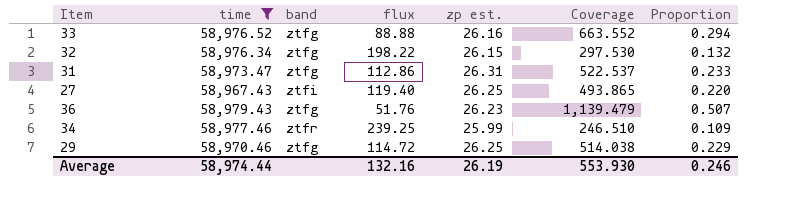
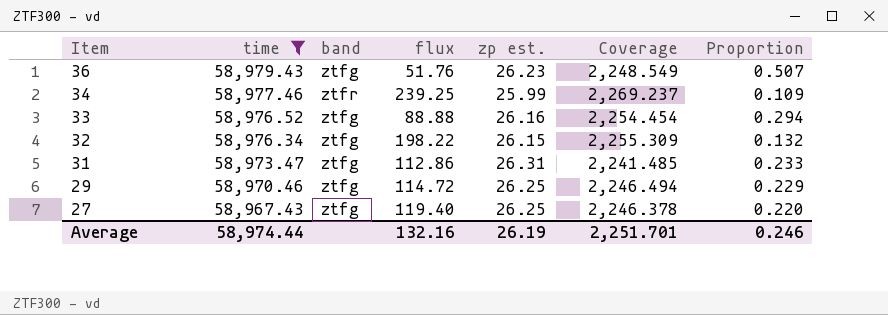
row order: none -> Item descending
column Coverage | formula: [time] / [flux] -> [time] / [zp est.]
27 | band: ztfi -> ztfg
Average | Coverage: 553.930 -> 2,251.701

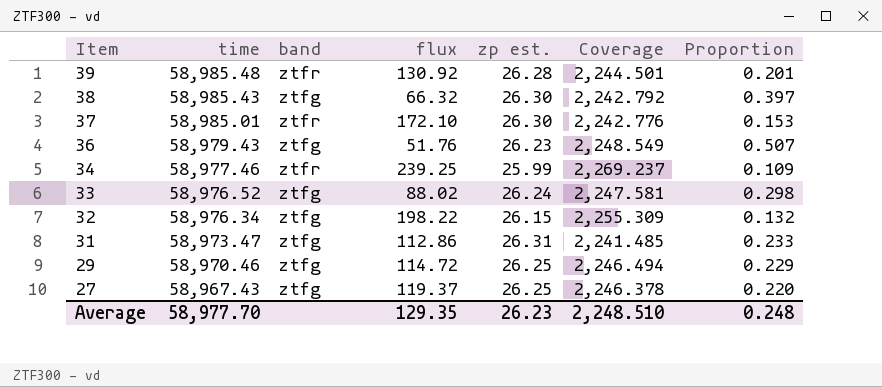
filter: time <= 58,979.43 -> none
33 | flux: 88.88 -> 88.02
33 | zp est.: 26.16 -> 26.24
33 | Coverage: 2,254.454 -> 2,247.581
33 | Proportion: 0.294 -> 0.298
27 | flux: 119.40 -> 119.37
Average | time: 58,974.44 -> 58,977.70
Average | flux: 132.16 -> 129.35
Average | zp est.: 26.19 -> 26.23
Average | Coverage: 2,251.701 -> 2,248.510
Average | Proportion: 0.246 -> 0.248

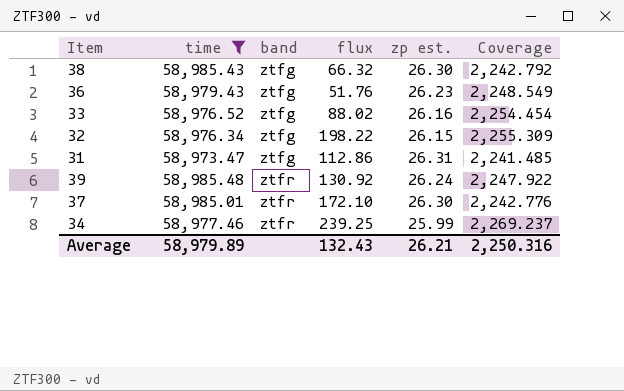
filter: none -> time >= 58,973.47
row order: Item descending -> band ascending
column Proportion | formula: [zp est.] / [flux] -> none
33 | zp est.: 26.24 -> 26.16
33 | Coverage: 2,247.581 -> 2,254.454
39 | zp est.: 26.28 -> 26.24
39 | Coverage: 2,244.501 -> 2,247.922
Average | time: 58,977.70 -> 58,979.89
Average | flux: 129.35 -> 132.43
Average | zp est.: 26.23 -> 26.21
Average | Coverage: 2,248.510 -> 2,250.316

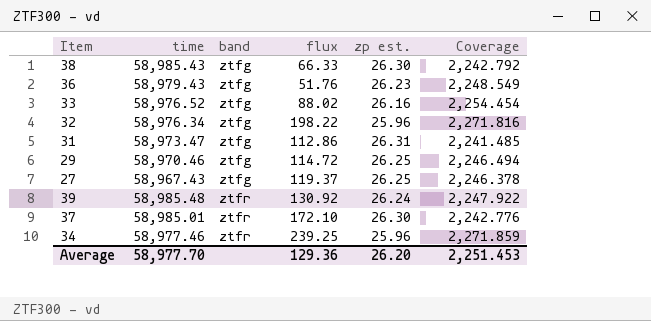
filter: time >= 58,973.47 -> none
38 | flux: 66.32 -> 66.33
32 | zp est.: 26.15 -> 25.96
32 | Coverage: 2,255.309 -> 2,271.816
34 | zp est.: 25.99 -> 25.96
34 | Coverage: 2,269.237 -> 2,271.859
Average | time: 58,979.89 -> 58,977.70
Average | flux: 132.43 -> 129.36
Average | zp est.: 26.21 -> 26.20
Average | Coverage: 2,250.316 -> 2,251.453

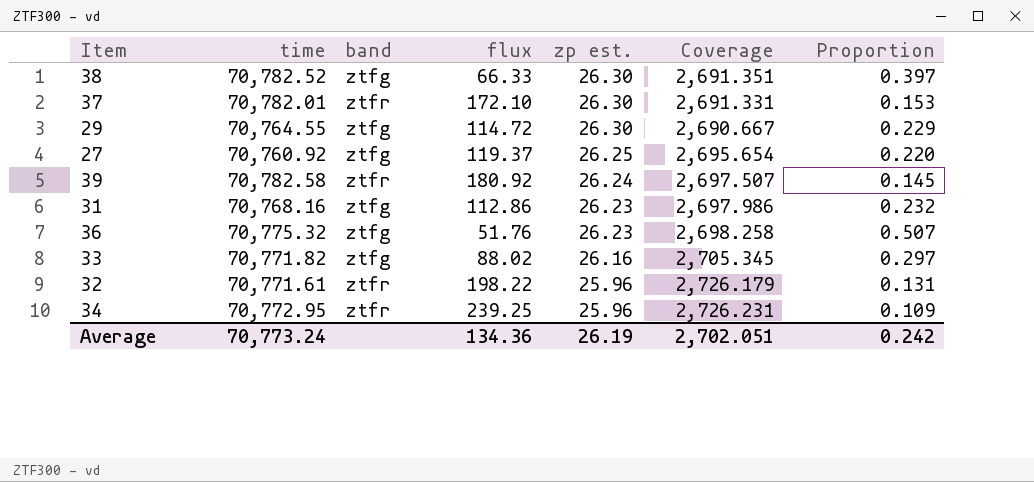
row order: band ascending -> zp est. descending
column Proportion | formula: none -> [zp est.] / [flux]
38 | time: 58,985.43 -> 70,782.52
38 | Coverage: 2,242.792 -> 2,691.351
37 | time: 58,985.01 -> 70,782.01
37 | Coverage: 2,242.776 -> 2,691.331
29 | time: 58,970.46 -> 70,764.55
29 | zp est.: 26.25 -> 26.30
29 | Coverage: 2,246.494 -> 2,690.667
27 | time: 58,967.43 -> 70,760.92
27 | Coverage: 2,246.378 -> 2,695.654
39 | time: 58,985.48 -> 70,782.58
39 | flux: 130.92 -> 180.92
39 | Coverage: 2,247.922 -> 2,697.507
31 | time: 58,973.47 -> 70,768.16
31 | zp est.: 26.31 -> 26.23
31 | Coverage: 2,241.485 -> 2,697.986
36 | time: 58,979.43 -> 70,775.32
36 | Coverage: 2,248.549 -> 2,698.258
33 | time: 58,976.52 -> 70,771.82
33 | Coverage: 2,254.454 -> 2,705.345
32 | time: 58,976.34 -> 70,771.61
32 | band: ztfg -> ztfr
32 | Coverage: 2,271.816 -> 2,726.179
34 | time: 58,977.46 -> 70,772.95
34 | Coverage: 2,271.859 -> 2,726.231
Average | time: 58,977.70 -> 70,773.24
Average | flux: 129.36 -> 134.36
Average | zp est.: 26.20 -> 26.19
Average | Coverage: 2,251.453 -> 2,702.051

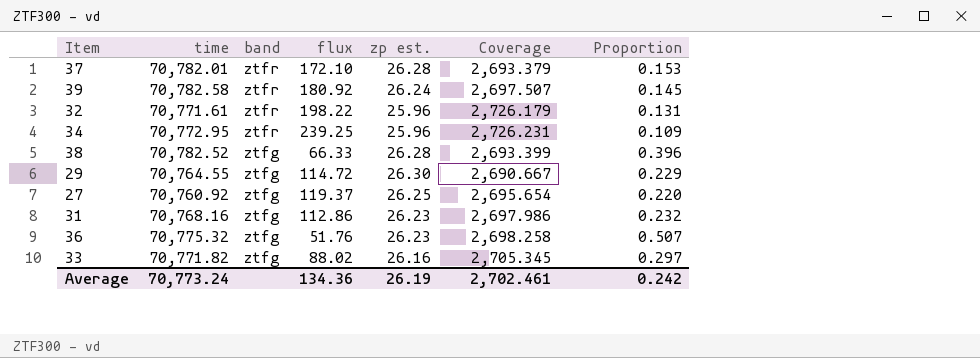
row order: zp est. descending -> band descending
37 | zp est.: 26.30 -> 26.28
37 | Coverage: 2,691.331 -> 2,693.379
38 | zp est.: 26.30 -> 26.28
38 | Coverage: 2,691.351 -> 2,693.399
38 | Proportion: 0.397 -> 0.396
Average | Coverage: 2,702.051 -> 2,702.461

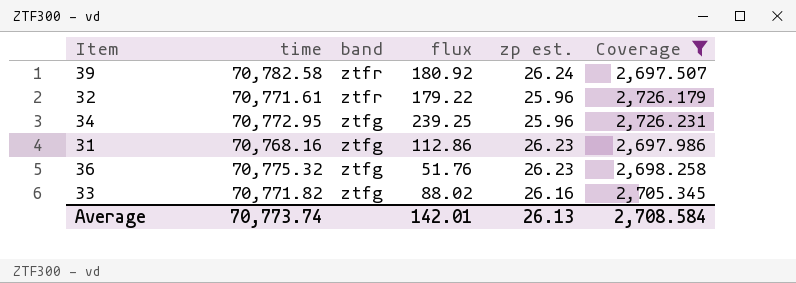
filter: none -> Coverage >= 2,697.507
column Proportion | formula: [zp est.] / [flux] -> none
32 | flux: 198.22 -> 179.22
34 | band: ztfr -> ztfg
Average | time: 70,773.24 -> 70,773.74
Average | flux: 134.36 -> 142.01
Average | zp est.: 26.19 -> 26.13
Average | Coverage: 2,702.461 -> 2,708.584

